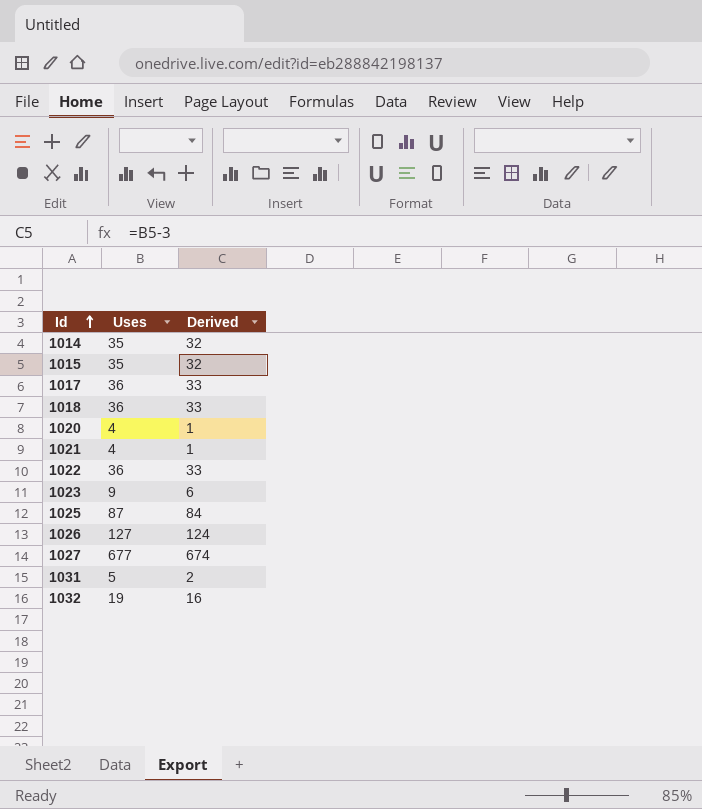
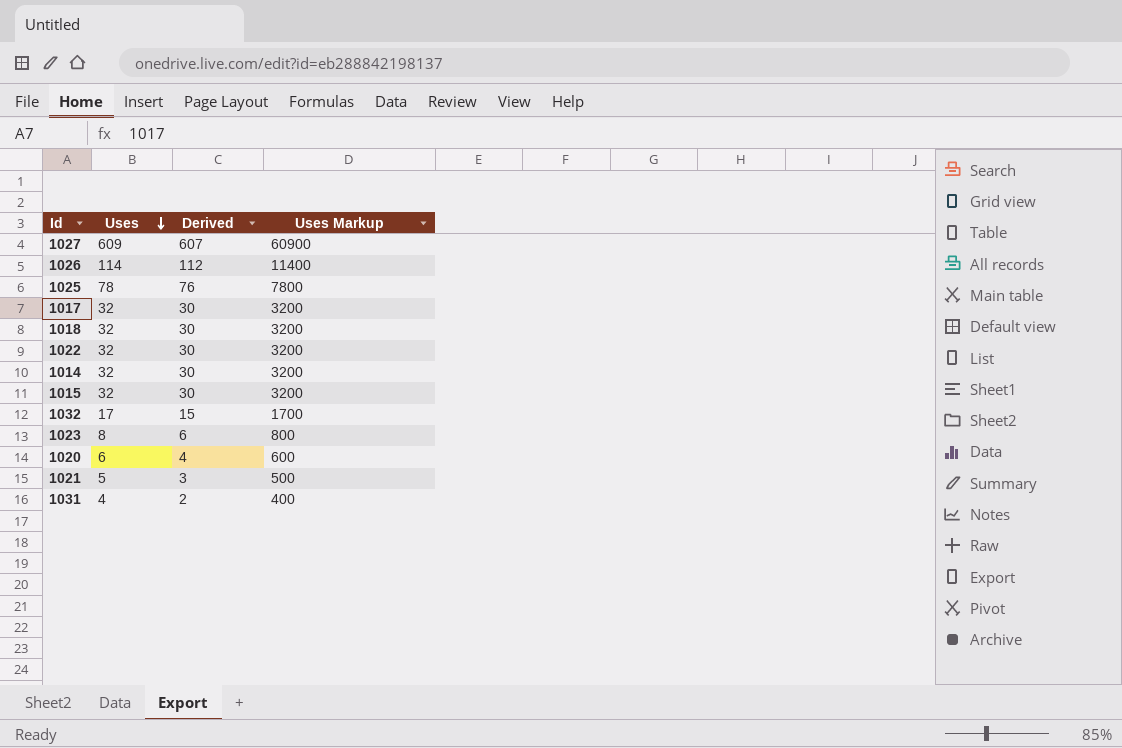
row order: Id ascending -> Uses descending
column Derived | formula: [Uses] - 3 -> [Uses] - 2
column Uses Markup | formula: none -> [Uses] * 100
1027 | Uses: 677 -> 609
1026 | Uses: 127 -> 114
1025 | Uses: 87 -> 78
1017 | Uses: 36 -> 32
1018 | Uses: 36 -> 32
1022 | Uses: 36 -> 32
1014 | Uses: 35 -> 32
1015 | Uses: 35 -> 32
1032 | Uses: 19 -> 17
1023 | Uses: 9 -> 8
1020 | Uses: 4 -> 6
1021 | Uses: 4 -> 5
1031 | Uses: 5 -> 4

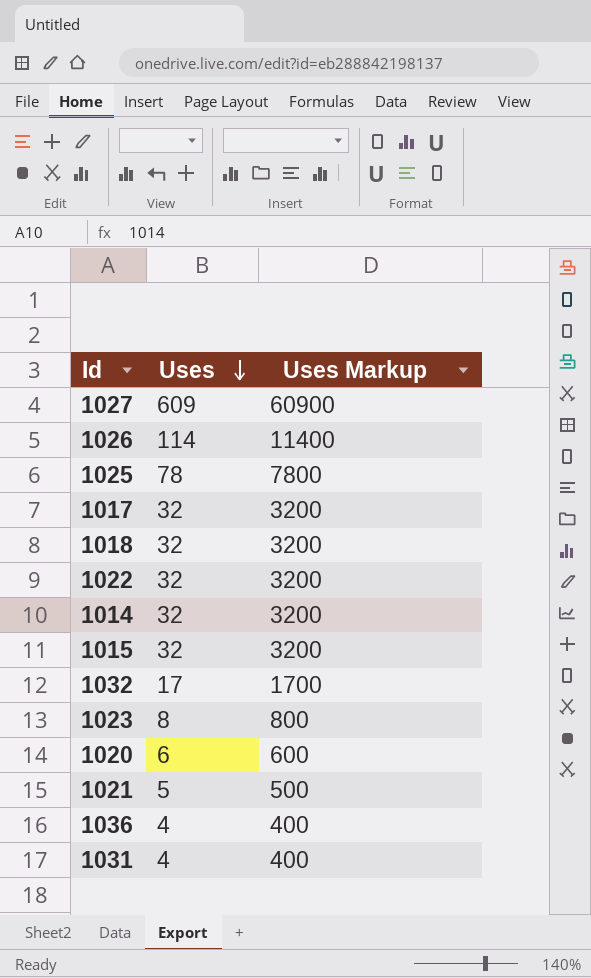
column Derived | formula: [Uses] - 2 -> none
row 1036: none -> 4 | 400

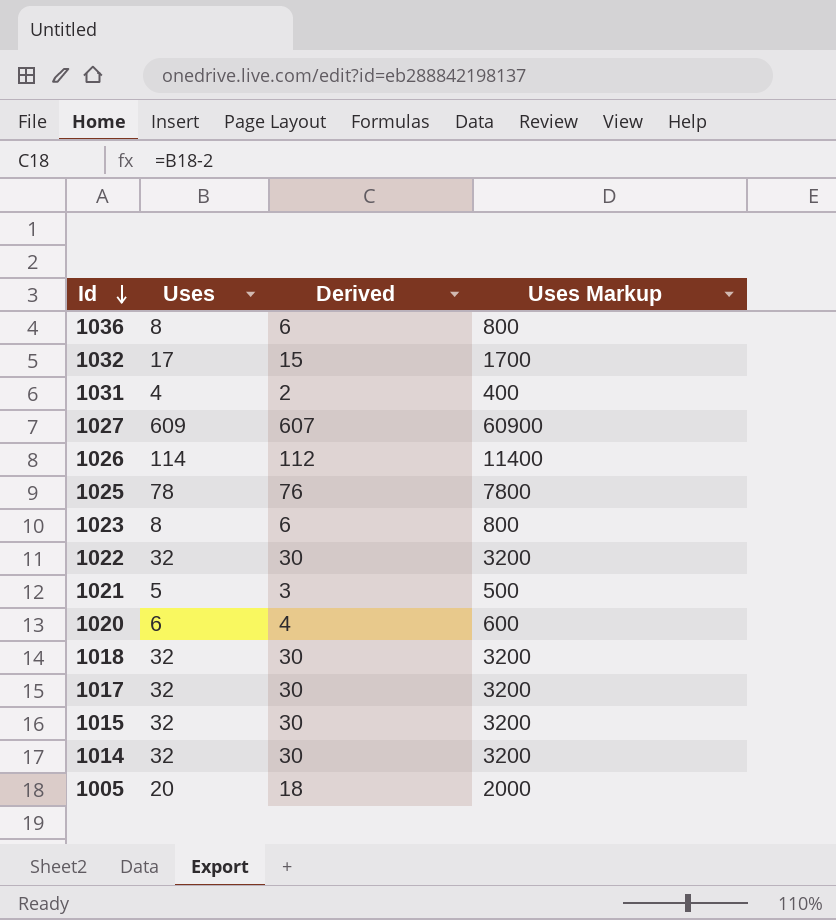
row order: Uses descending -> Id descending
column Derived | formula: none -> [Uses] - 2
1036 | Uses: 4 -> 8
1036 | Uses Markup: 400 -> 800
row 1005: none -> 20 | 18 | 2000

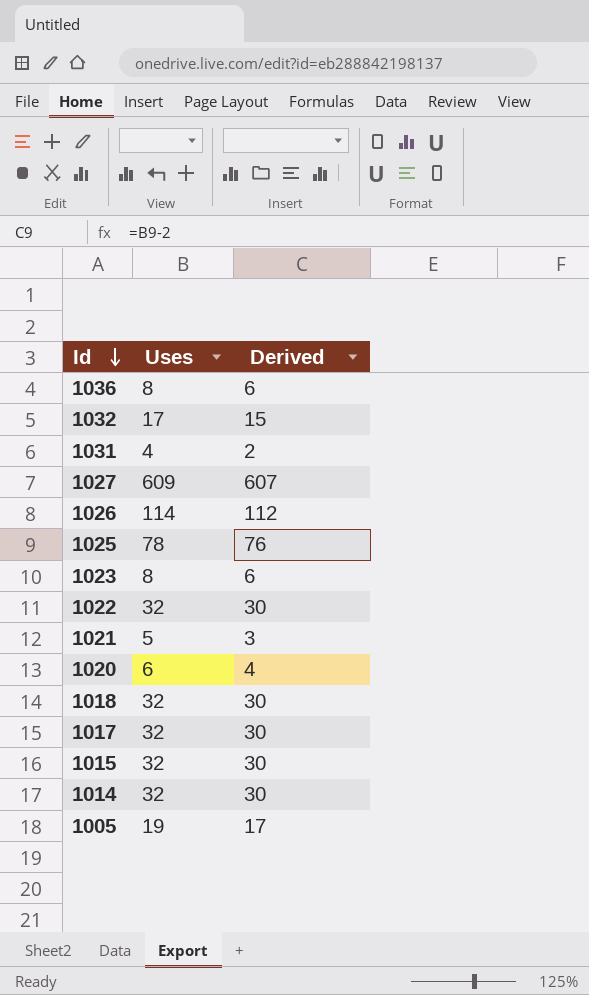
column Uses Markup | formula: [Uses] * 100 -> none
1005 | Uses: 20 -> 19
1005 | Derived: 18 -> 17

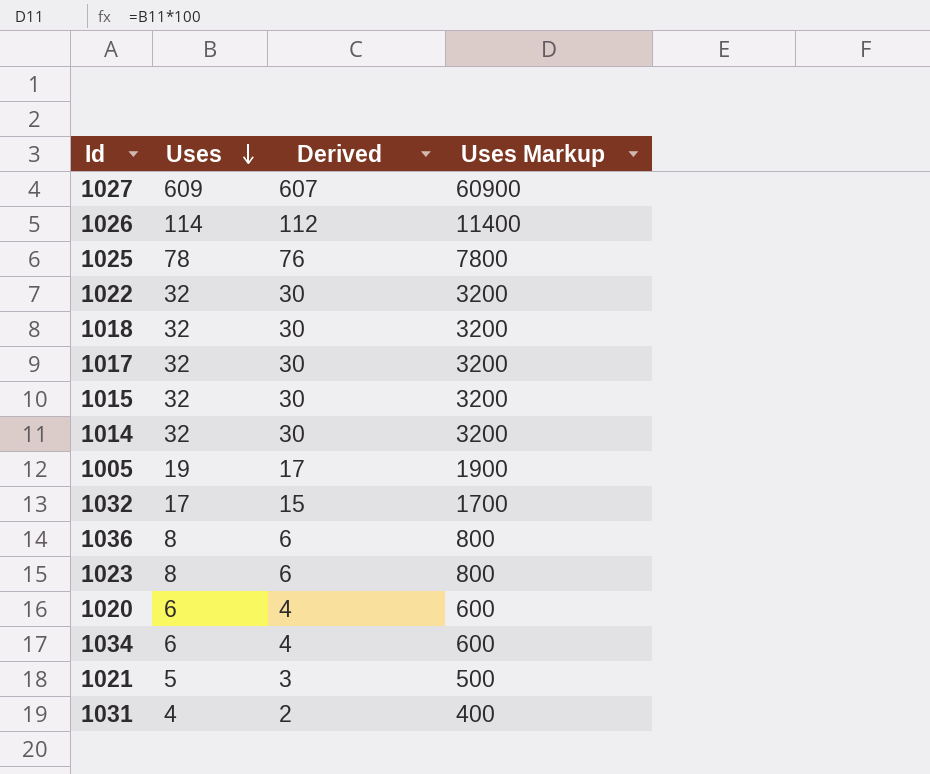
row order: Id descending -> Uses descending
column Uses Markup | formula: none -> [Uses] * 100
row 1034: none -> 6 | 4 | 600

